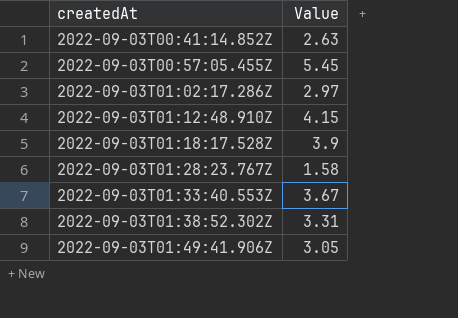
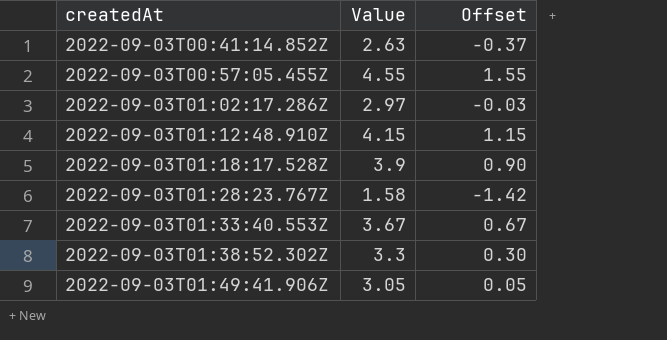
column Offset | formula: none -> [Value] - 3
2022-09-03T00:57:05.455Z | Value: 5.45 -> 4.55
2022-09-03T01:38:52.302Z | Value: 3.31 -> 3.3

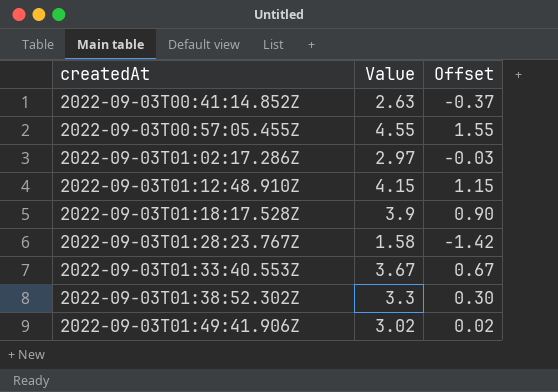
2022-09-03T01:49:41.906Z | Value: 3.05 -> 3.02
2022-09-03T01:49:41.906Z | Offset: 0.05 -> 0.02

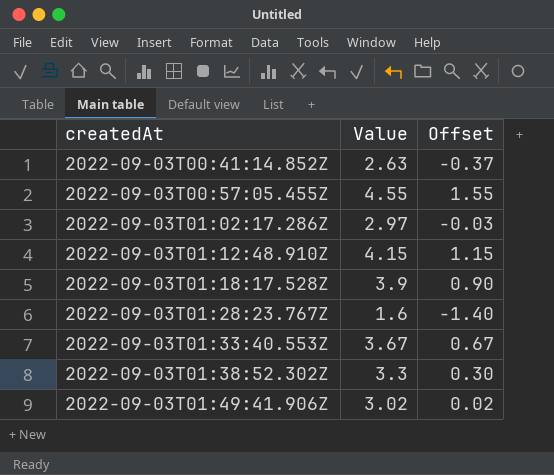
2022-09-03T01:28:23.767Z | Value: 1.58 -> 1.6
2022-09-03T01:28:23.767Z | Offset: -1.42 -> -1.40

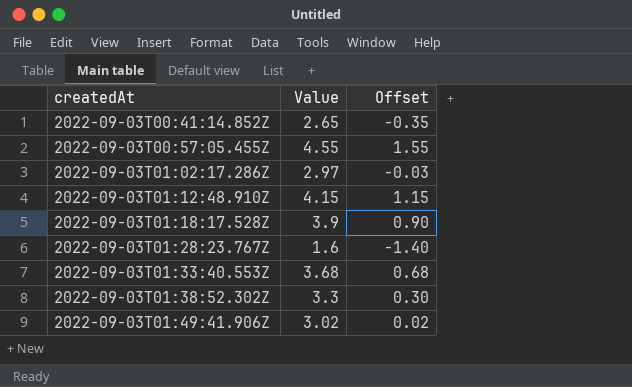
2022-09-03T00:41:14.852Z | Value: 2.63 -> 2.65
2022-09-03T00:41:14.852Z | Offset: -0.37 -> -0.35
2022-09-03T01:33:40.553Z | Value: 3.67 -> 3.68
2022-09-03T01:33:40.553Z | Offset: 0.67 -> 0.68

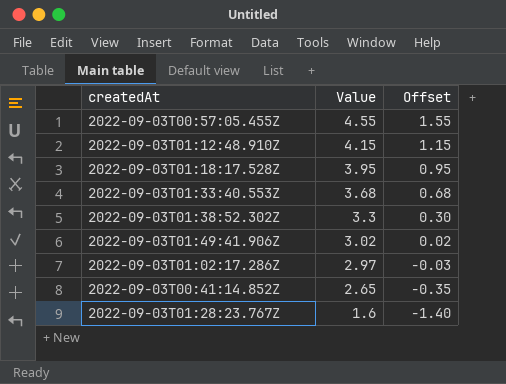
row order: createdAt ascending -> Value descending
2022-09-03T01:18:17.528Z | Value: 3.9 -> 3.95
2022-09-03T01:18:17.528Z | Offset: 0.90 -> 0.95

